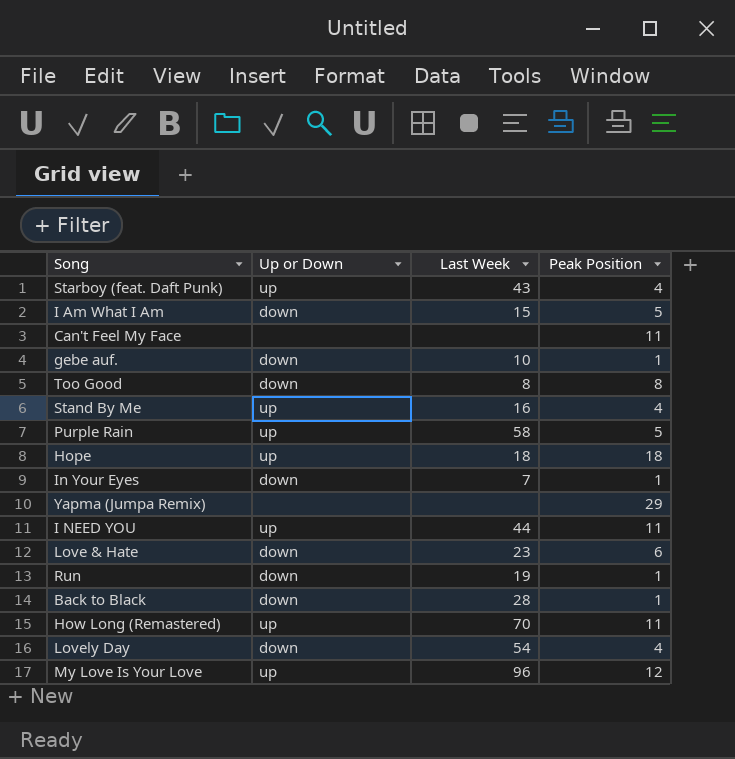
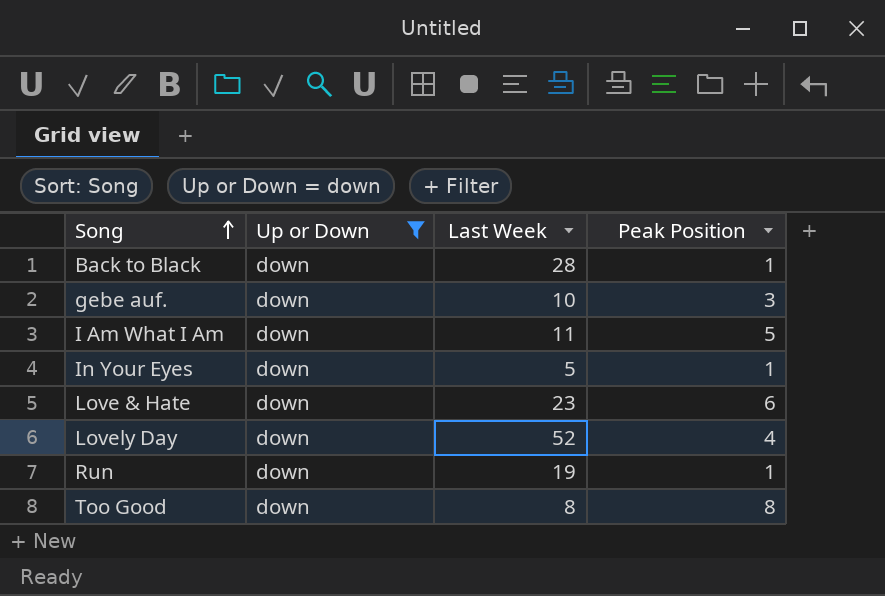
filter: none -> Up or Down = down
row order: none -> Song ascending
gebe auf. | Peak Position: 1 -> 3
I Am What I Am | Last Week: 15 -> 11
In Your Eyes | Last Week: 7 -> 5
Lovely Day | Last Week: 54 -> 52

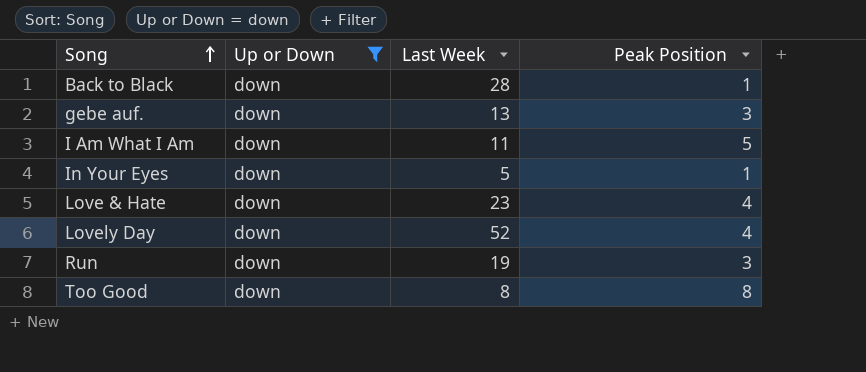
gebe auf. | Last Week: 10 -> 13
Love & Hate | Peak Position: 6 -> 4
Run | Peak Position: 1 -> 3

